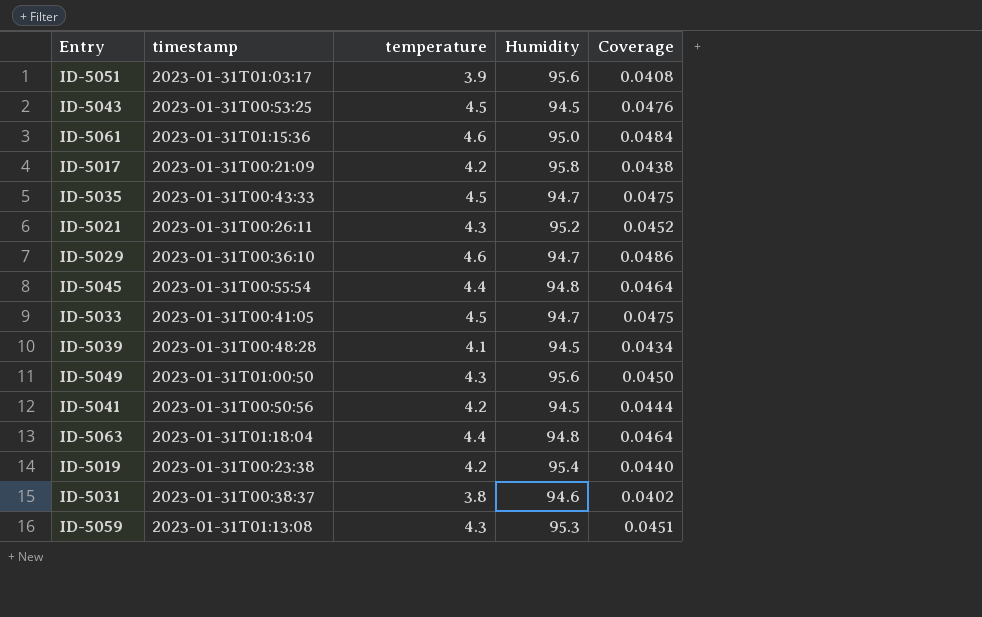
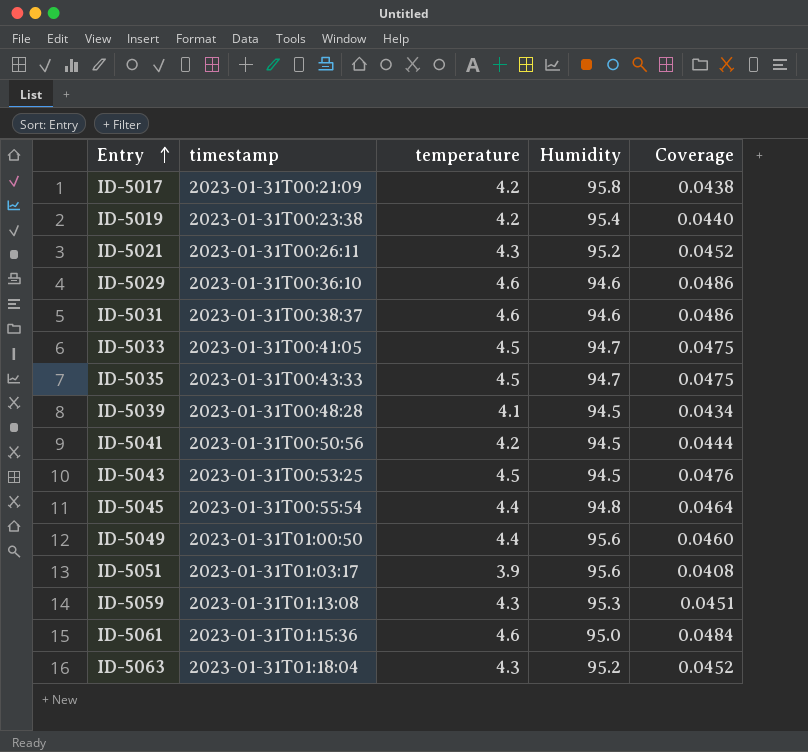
row order: none -> Entry ascending
ID-5029 | Humidity: 94.7 -> 94.6
ID-5031 | temperature: 3.8 -> 4.6
ID-5031 | Coverage: 0.0402 -> 0.0486
ID-5049 | temperature: 4.3 -> 4.4
ID-5049 | Coverage: 0.0450 -> 0.0460
ID-5063 | temperature: 4.4 -> 4.3
ID-5063 | Humidity: 94.8 -> 95.2
ID-5063 | Coverage: 0.0464 -> 0.0452

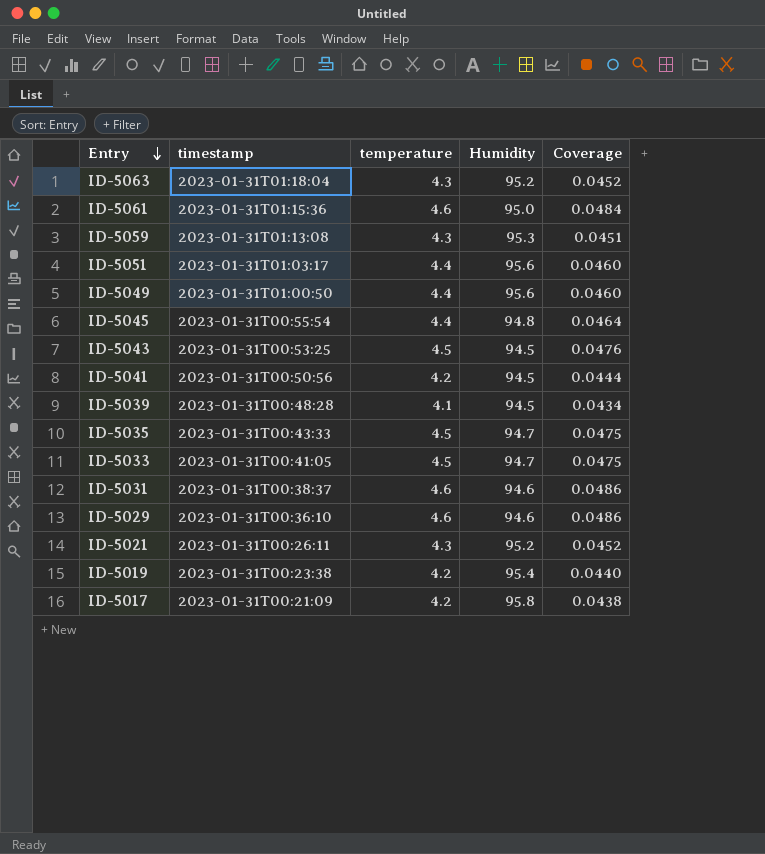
row order: Entry ascending -> Entry descending
ID-5051 | temperature: 3.9 -> 4.4
ID-5051 | Coverage: 0.0408 -> 0.0460

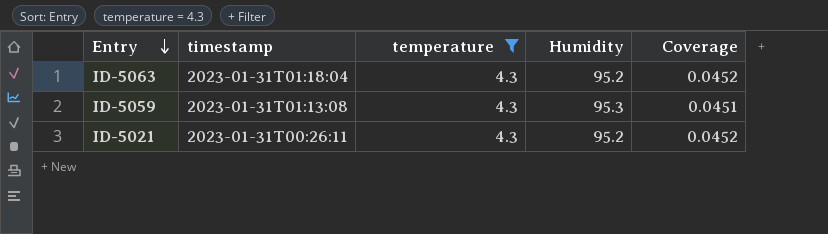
filter: none -> temperature = 4.3

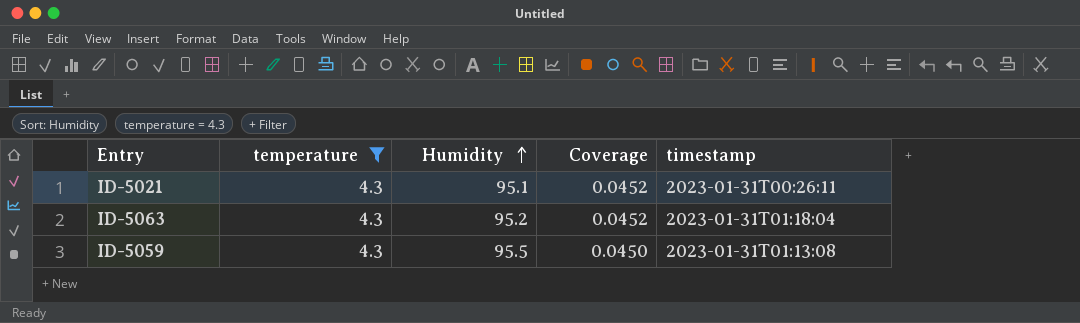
row order: Entry descending -> Humidity ascending
column timestamp | position: 2 -> 5
ID-5021 | Humidity: 95.2 -> 95.1
ID-5059 | Humidity: 95.3 -> 95.5
ID-5059 | Coverage: 0.0451 -> 0.0450

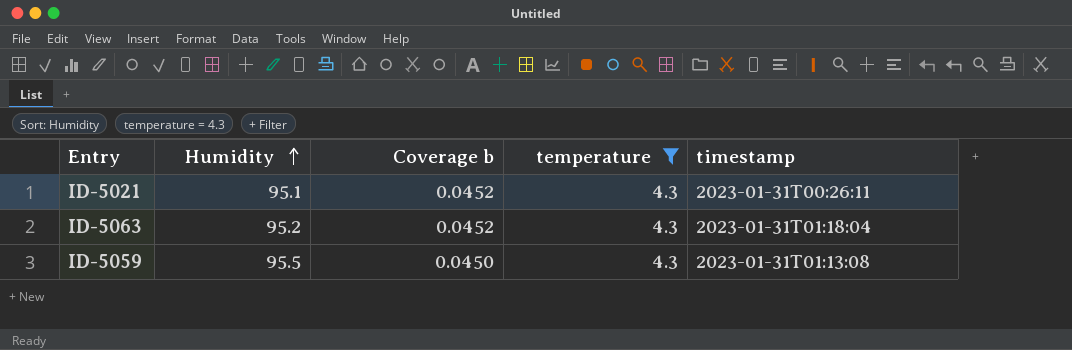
column name: Coverage -> Coverage b
column temperature | position: 2 -> 4

